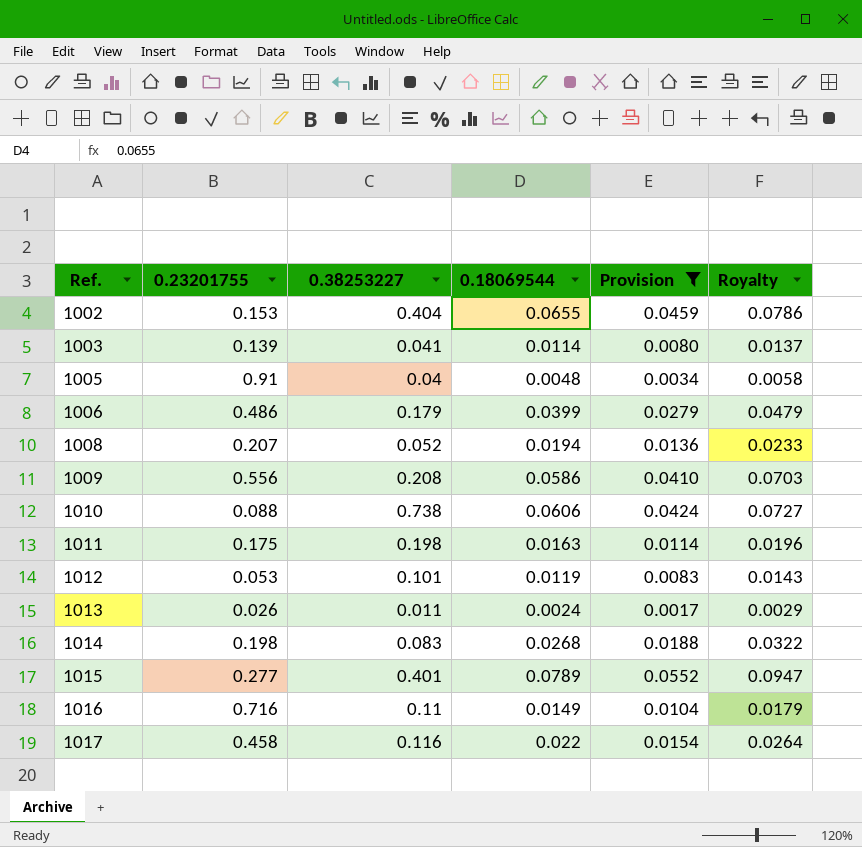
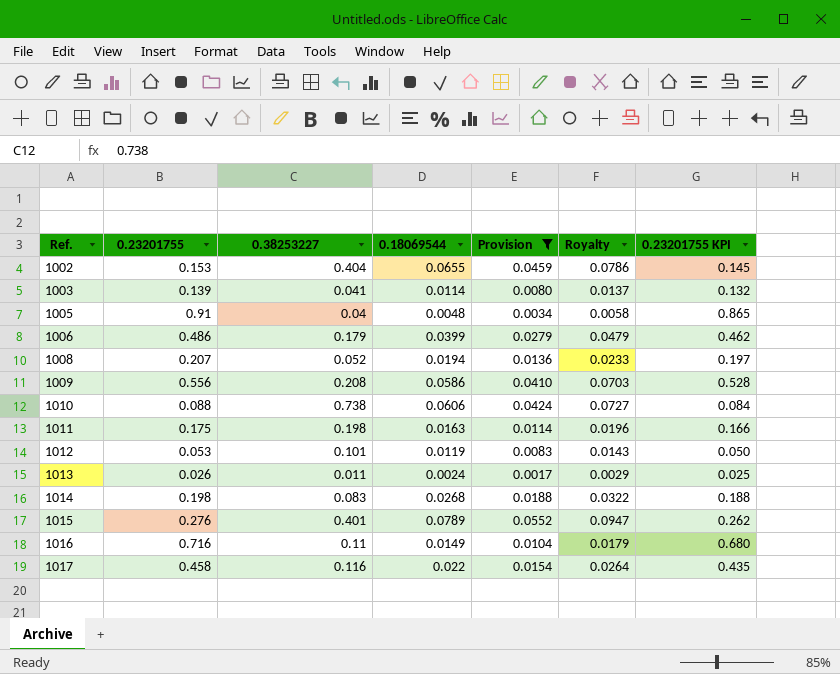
column 0.23201755 KPI | formula: none -> [0.23201755] * 0.95
1015 | 0.23201755: 0.277 -> 0.276

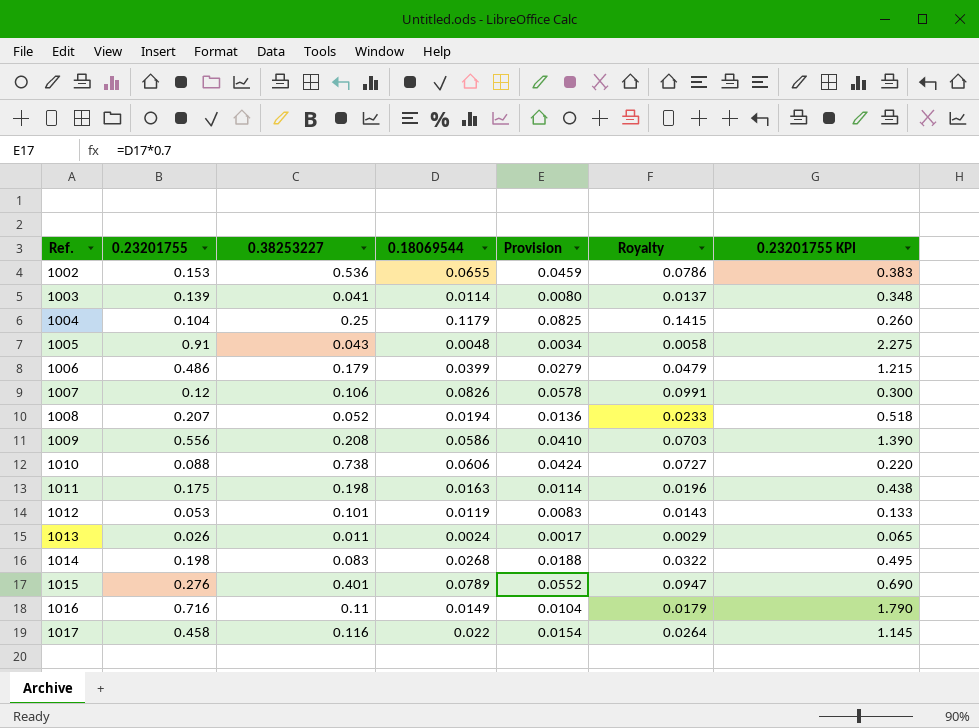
filter: Provision <= 0.0552 -> none
column 0.23201755 KPI | formula: [0.23201755] * 0.95 -> [0.23201755] * 2.5
1002 | 0.38253227: 0.404 -> 0.536
1005 | 0.38253227: 0.04 -> 0.043

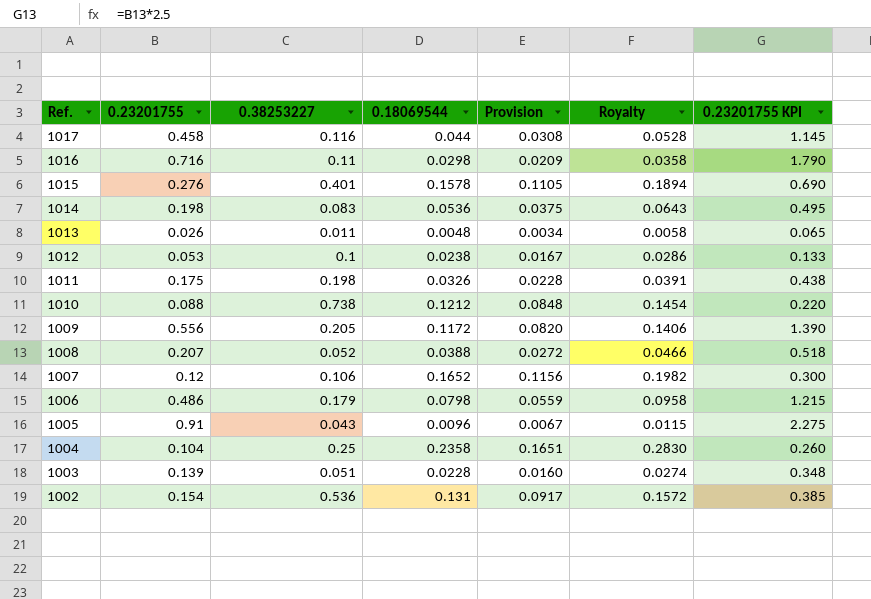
row order: Ref. ascending -> Ref. descending
1017 | 0.18069544: 0.022 -> 0.044
1017 | Provision: 0.0154 -> 0.0308
1017 | Royalty: 0.0264 -> 0.0528
1016 | 0.18069544: 0.0149 -> 0.0298
1016 | Provision: 0.0104 -> 0.0209
1016 | Royalty: 0.0179 -> 0.0358
1015 | 0.18069544: 0.0789 -> 0.1578
1015 | Provision: 0.0552 -> 0.1105
1015 | Royalty: 0.0947 -> 0.1894
1014 | 0.18069544: 0.0268 -> 0.0536
1014 | Provision: 0.0188 -> 0.0375
1014 | Royalty: 0.0322 -> 0.0643
1013 | 0.18069544: 0.0024 -> 0.0048
1013 | Provision: 0.0017 -> 0.0034
1013 | Royalty: 0.0029 -> 0.0058
1012 | 0.38253227: 0.101 -> 0.1
1012 | 0.18069544: 0.0119 -> 0.0238
1012 | Provision: 0.0083 -> 0.0167
1012 | Royalty: 0.0143 -> 0.0286
1011 | 0.18069544: 0.0163 -> 0.0326
1011 | Provision: 0.0114 -> 0.0228
1011 | Royalty: 0.0196 -> 0.0391
1010 | 0.18069544: 0.0606 -> 0.1212
1010 | Provision: 0.0424 -> 0.0848
1010 | Royalty: 0.0727 -> 0.1454
1009 | 0.38253227: 0.208 -> 0.205
1009 | 0.18069544: 0.0586 -> 0.1172
1009 | Provision: 0.0410 -> 0.0820
1009 | Royalty: 0.0703 -> 0.1406
1008 | 0.18069544: 0.0194 -> 0.0388
1008 | Provision: 0.0136 -> 0.0272
1008 | Royalty: 0.0233 -> 0.0466
1007 | 0.18069544: 0.0826 -> 0.1652
1007 | Provision: 0.0578 -> 0.1156
1007 | Royalty: 0.0991 -> 0.1982
1006 | 0.18069544: 0.0399 -> 0.0798
1006 | Provision: 0.0279 -> 0.0559
1006 | Royalty: 0.0479 -> 0.0958
1005 | 0.18069544: 0.0048 -> 0.0096
1005 | Provision: 0.0034 -> 0.0067
1005 | Royalty: 0.0058 -> 0.0115
1004 | 0.18069544: 0.1179 -> 0.2358
1004 | Provision: 0.0825 -> 0.1651
1004 | Royalty: 0.1415 -> 0.2830
1003 | 0.38253227: 0.041 -> 0.051
1003 | 0.18069544: 0.0114 -> 0.0228
1003 | Provision: 0.0080 -> 0.0160
1003 | Royalty: 0.0137 -> 0.0274
1002 | 0.23201755: 0.153 -> 0.154
1002 | 0.18069544: 0.0655 -> 0.131
1002 | Provision: 0.0459 -> 0.0917
1002 | Royalty: 0.0786 -> 0.1572
1002 | 0.23201755 KPI: 0.383 -> 0.385

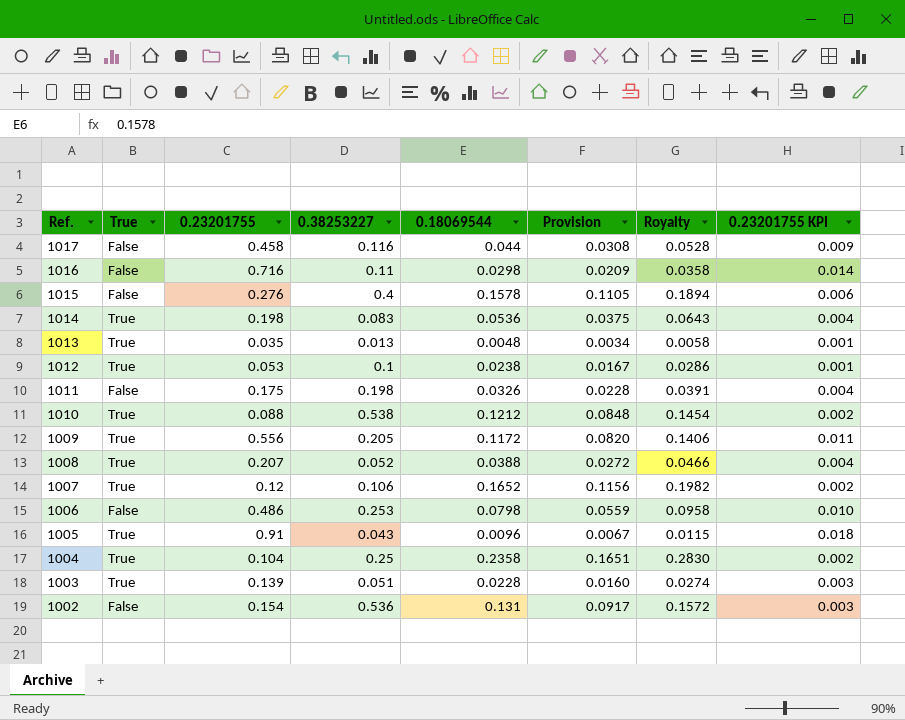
column True | position: none -> 2
column 0.23201755 KPI | formula: [0.23201755] * 2.5 -> [0.23201755] * 0.02
1015 | 0.38253227: 0.401 -> 0.4
1013 | 0.23201755: 0.026 -> 0.035
1013 | 0.38253227: 0.011 -> 0.013
1010 | 0.38253227: 0.738 -> 0.538
1006 | 0.38253227: 0.179 -> 0.253

